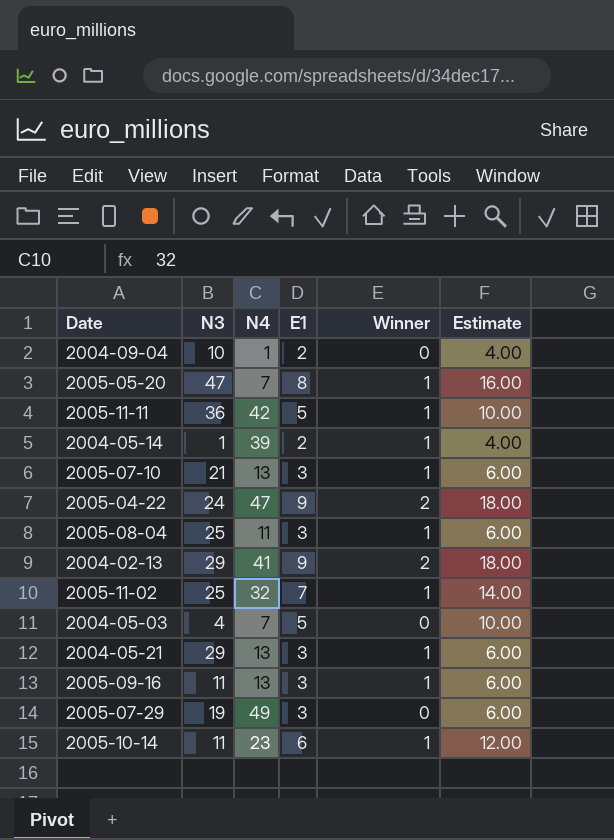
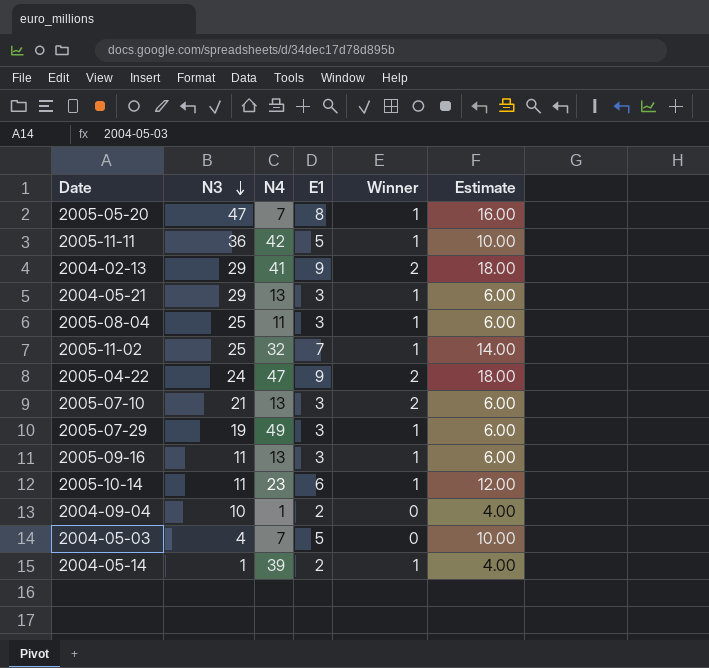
row order: none -> N3 descending
2005-07-10 | Winner: 1 -> 2
2005-07-29 | Winner: 0 -> 1

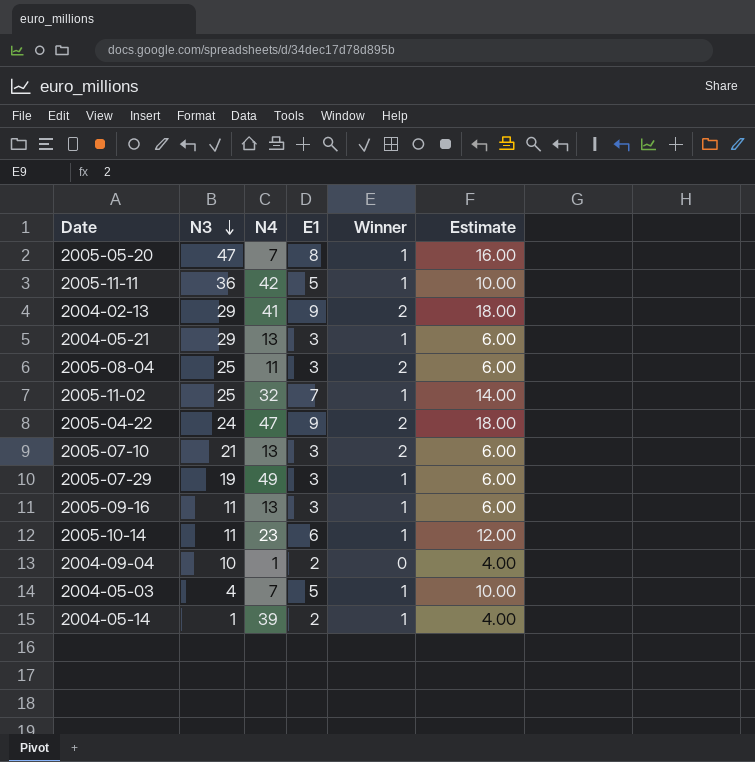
2005-08-04 | Winner: 1 -> 2
2004-05-03 | Winner: 0 -> 1

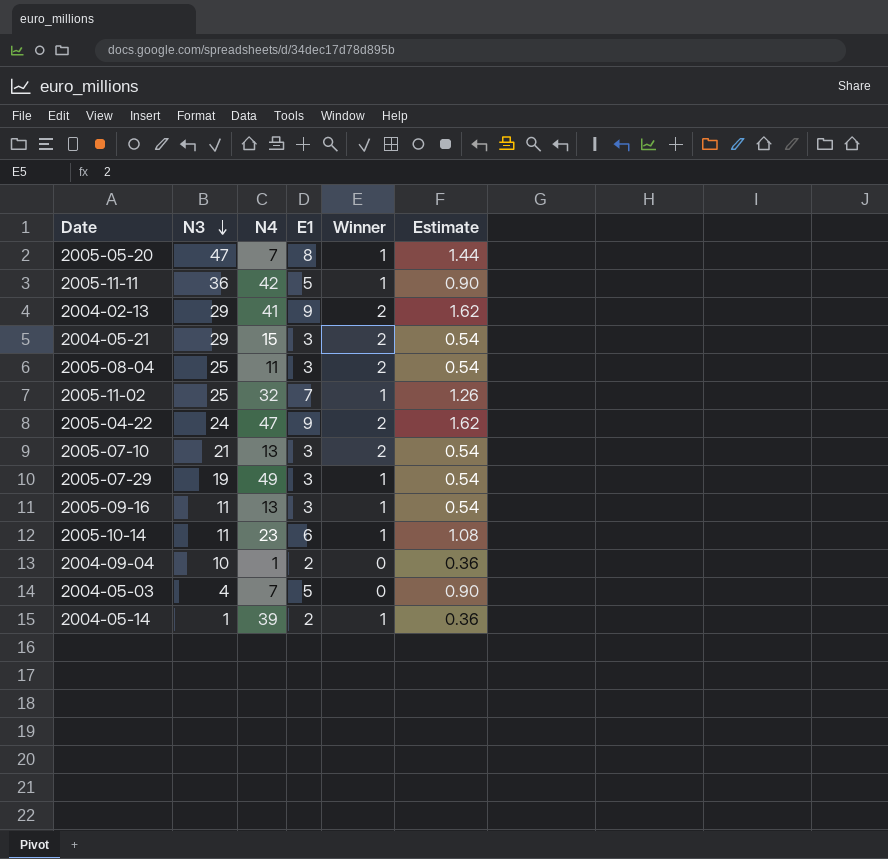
column Estimate | formula: [E1] * 2 -> [E1] * 0.18
2004-05-21 | N4: 13 -> 15
2004-05-21 | Winner: 1 -> 2
2004-05-03 | Winner: 1 -> 0

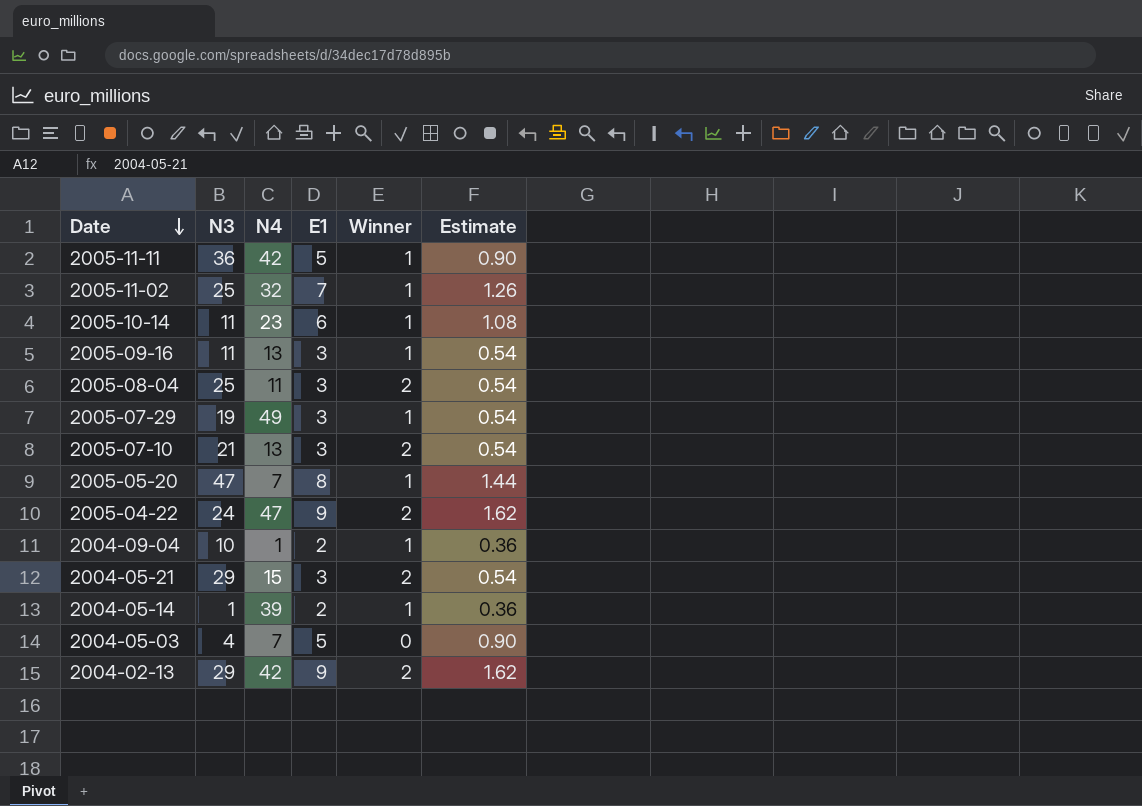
row order: N3 descending -> Date descending
2004-09-04 | Winner: 0 -> 1
2004-02-13 | N4: 41 -> 42

